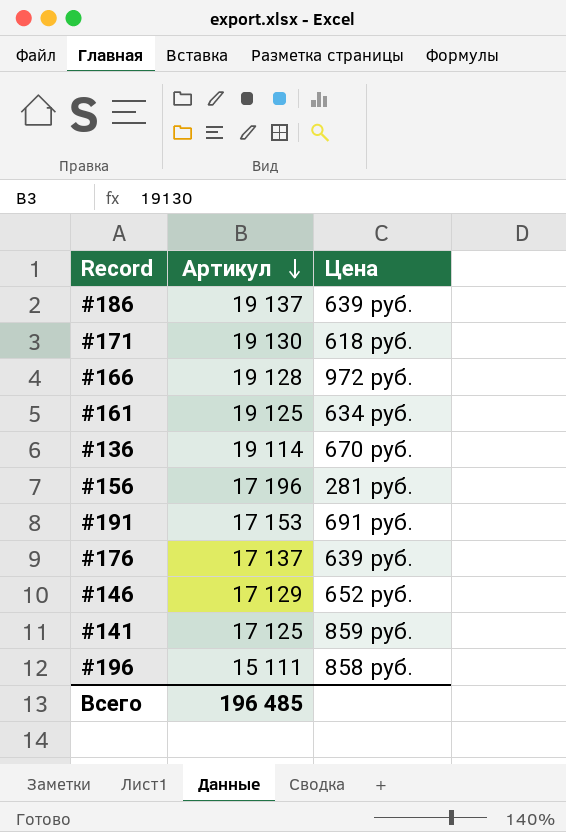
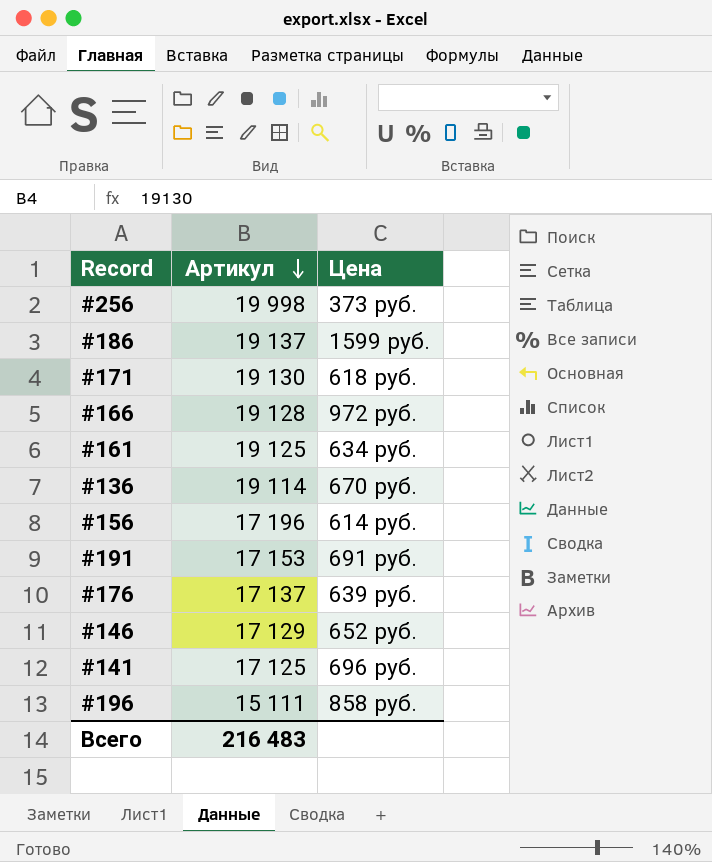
row #256: none -> 19 998 | 373 руб.
#186 | Цена: 639 руб. -> 1599 руб.
#156 | Цена: 281 руб. -> 614 руб.
#141 | Цена: 859 руб. -> 696 руб.
Всего | Артикул: 196 485 -> 216 483

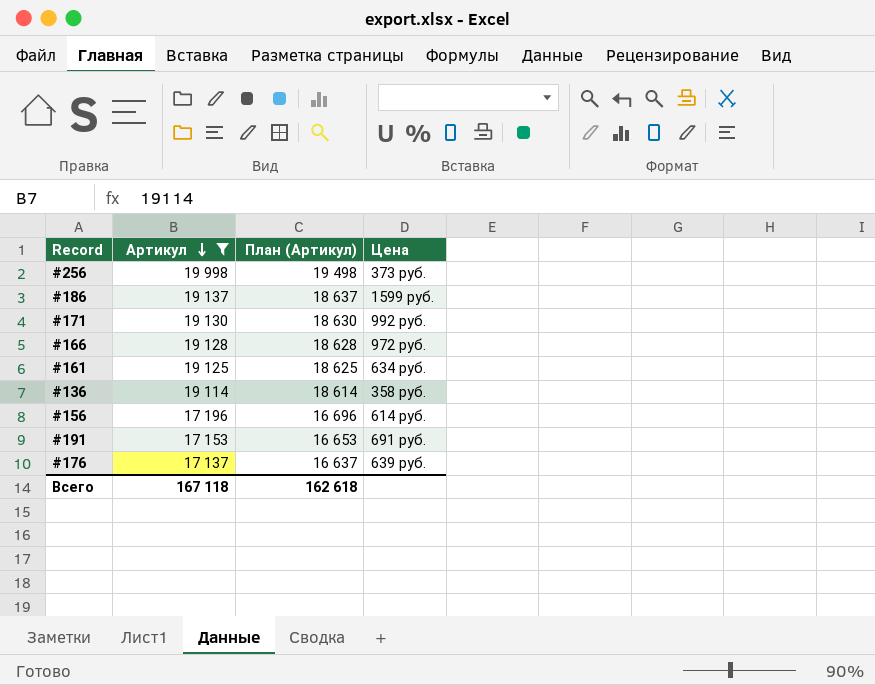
filter: none -> Артикул >= 17 137
column План (Артикул) | formula: none -> [Артикул] - 500
#171 | Цена: 618 руб. -> 992 руб.
#136 | Цена: 670 руб. -> 358 руб.
Всего | Артикул: 216 483 -> 167 118

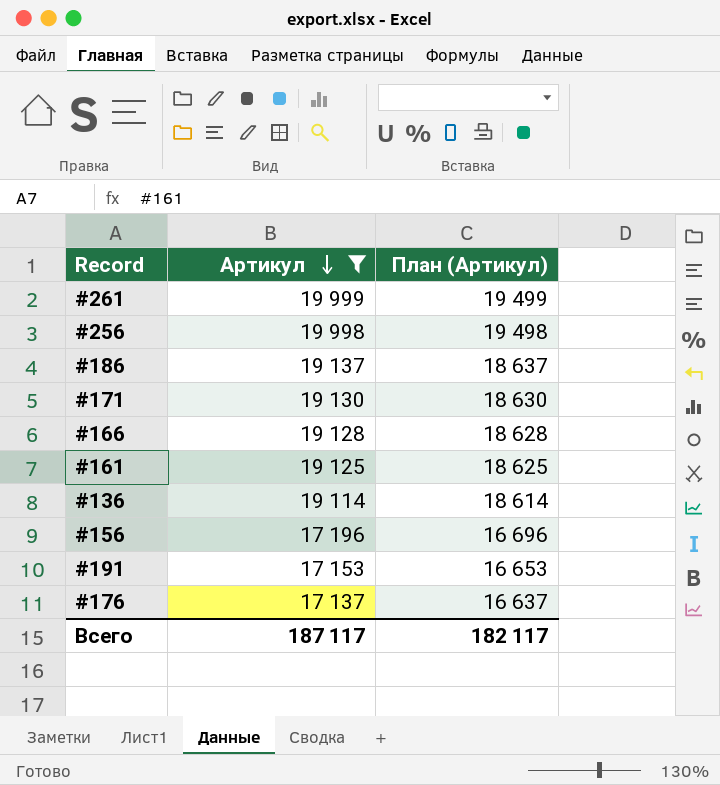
column Цена | position: 4 -> none
row #261: none -> 19 999 | 19 499
Всего | Артикул: 167 118 -> 187 117
Всего | План (Артикул): 162 618 -> 182 117

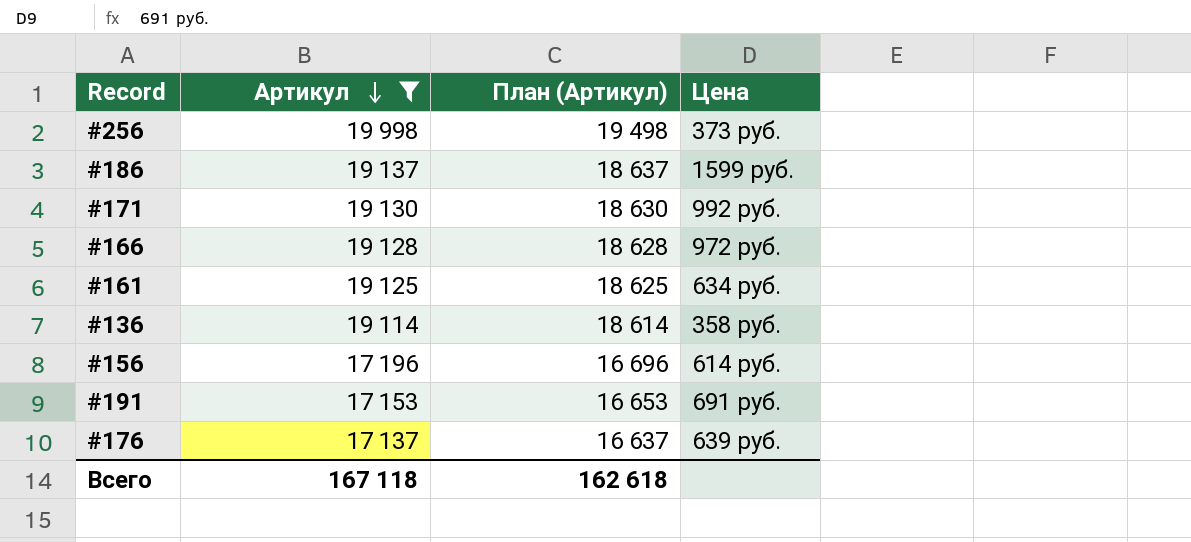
column Цена | position: none -> 4
row #261: 19 999 | 19 499 -> none
Всего | Артикул: 187 117 -> 167 118
Всего | План (Артикул): 182 117 -> 162 618

